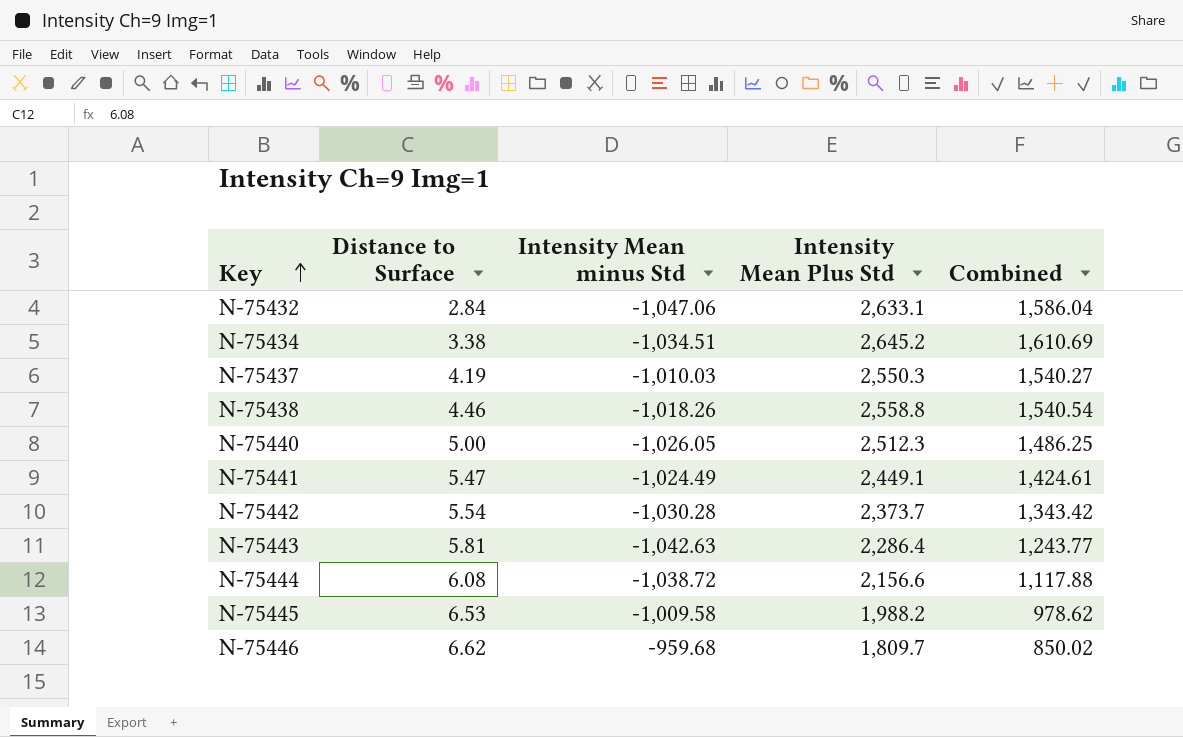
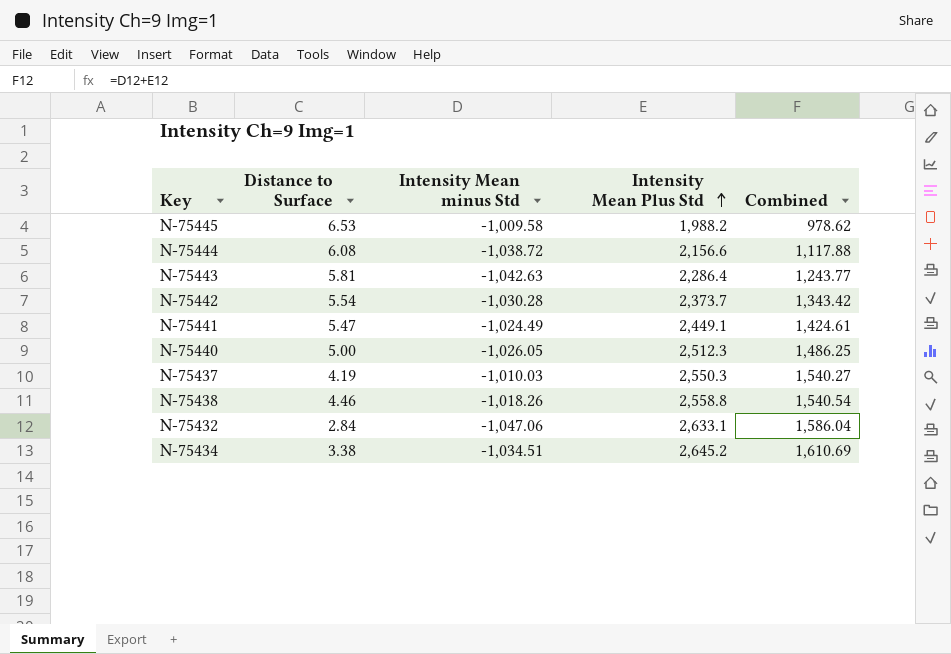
row order: Key ascending -> Intensity Mean Plus Std ascending
row N-75446: 6.62 | -959.68 | 1,809.7 | 850.02 -> none

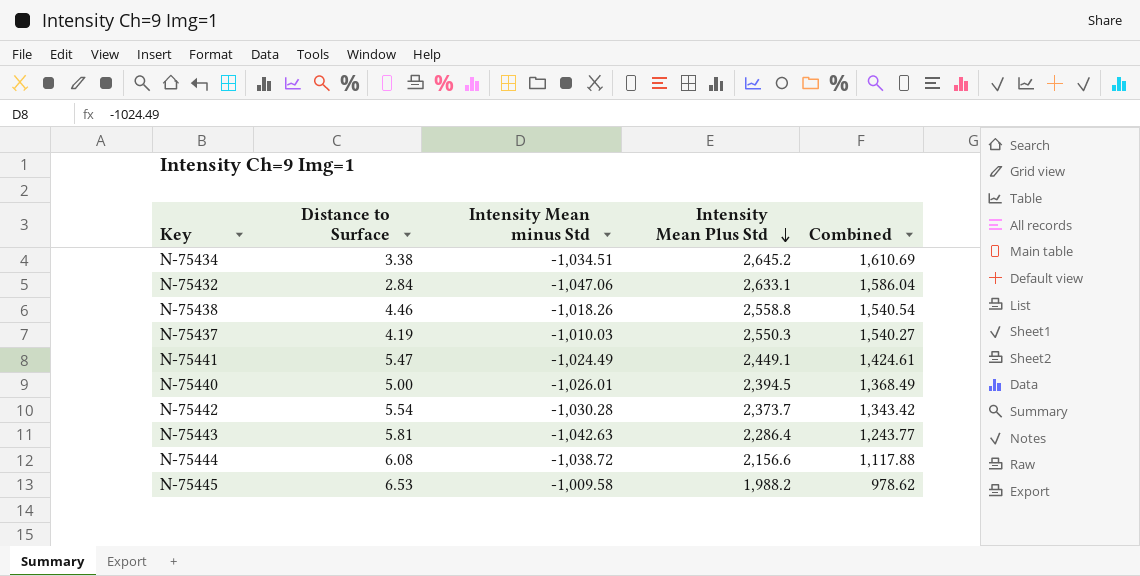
row order: Intensity Mean Plus Std ascending -> Intensity Mean Plus Std descending
N-75440 | Intensity Mean minus Std: -1,026.05 -> -1,026.01
N-75440 | Intensity Mean Plus Std: 2,512.3 -> 2,394.5
N-75440 | Combined: 1,486.25 -> 1,368.49

